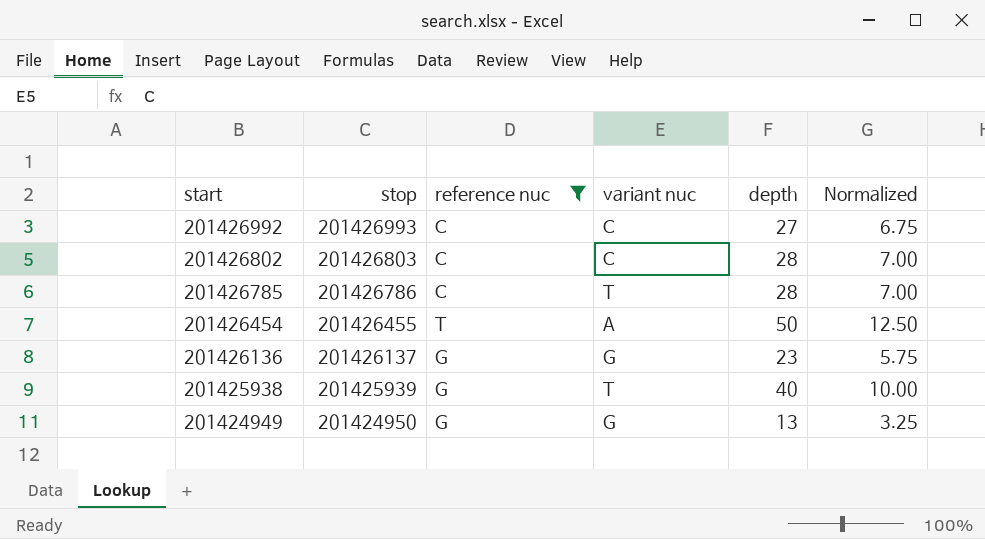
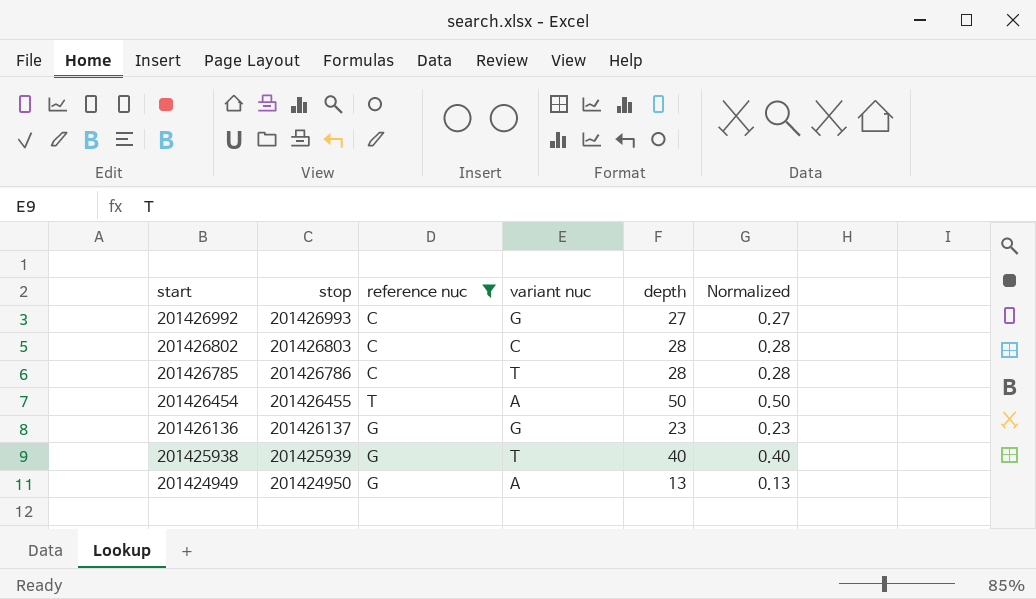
column Normalized | formula: [depth] * 0.25 -> [depth] * 0.01
201426992 | variant nuc: C -> G
201424949 | variant nuc: G -> A

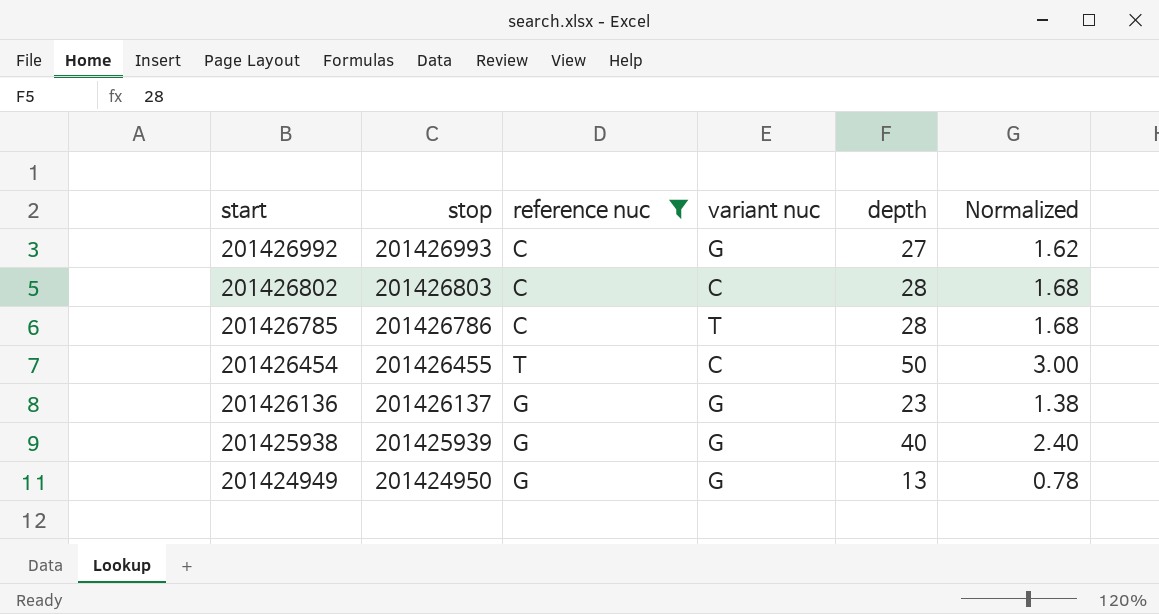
column Normalized | formula: [depth] * 0.01 -> [depth] * 0.06
201426454 | variant nuc: A -> C
201425938 | variant nuc: T -> G
201424949 | variant nuc: A -> G

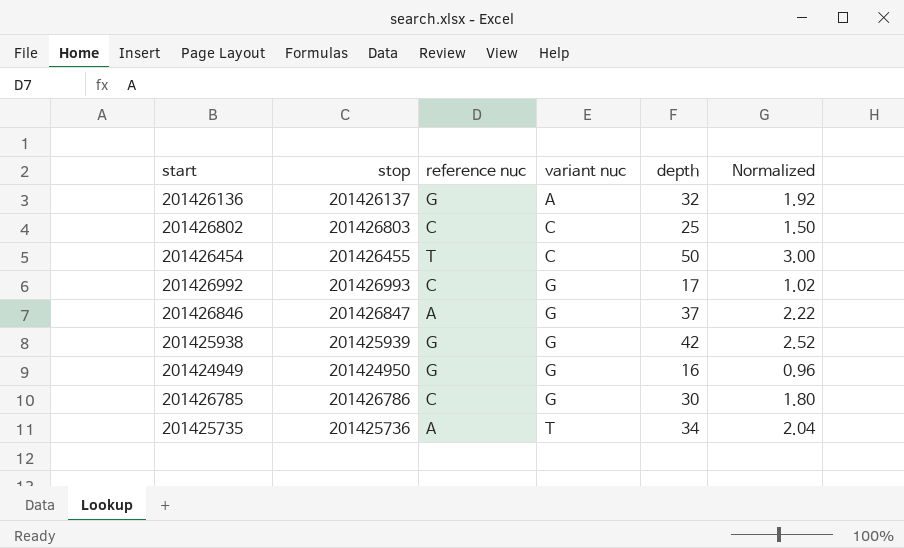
filter: reference nuc != A -> none
row order: start descending -> variant nuc ascending
201426136 | variant nuc: G -> A
201426136 | depth: 23 -> 32
201426136 | Normalized: 1.38 -> 1.92
201426802 | depth: 28 -> 25
201426802 | Normalized: 1.68 -> 1.50
201426992 | depth: 27 -> 17
201426992 | Normalized: 1.62 -> 1.02
201425938 | depth: 40 -> 42
201425938 | Normalized: 2.40 -> 2.52
201424949 | depth: 13 -> 16
201424949 | Normalized: 0.78 -> 0.96
201426785 | variant nuc: T -> G
201426785 | depth: 28 -> 30
201426785 | Normalized: 1.68 -> 1.80

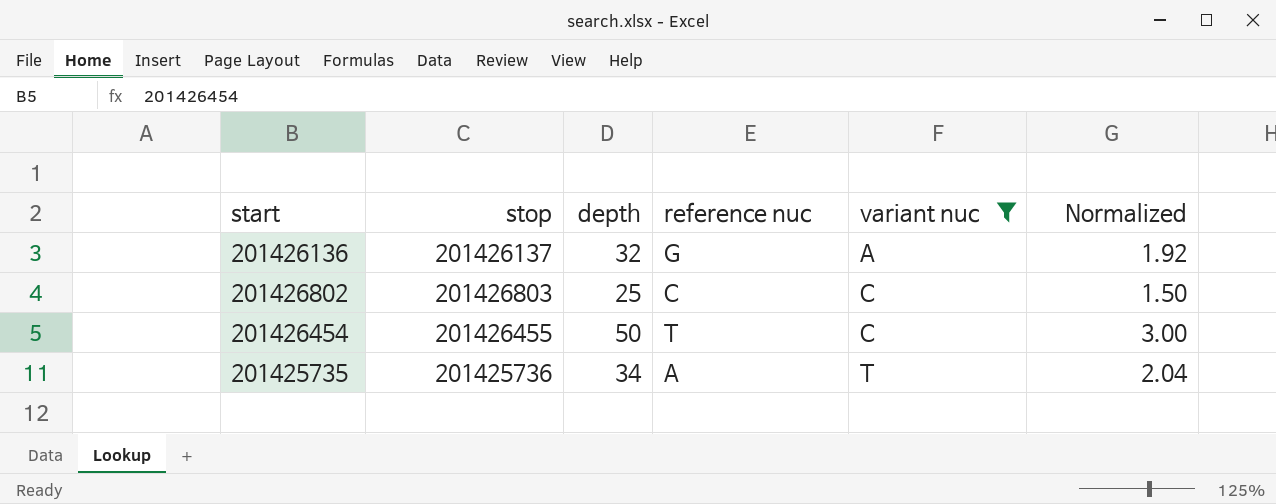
filter: none -> variant nuc != G
column depth | position: 5 -> 3

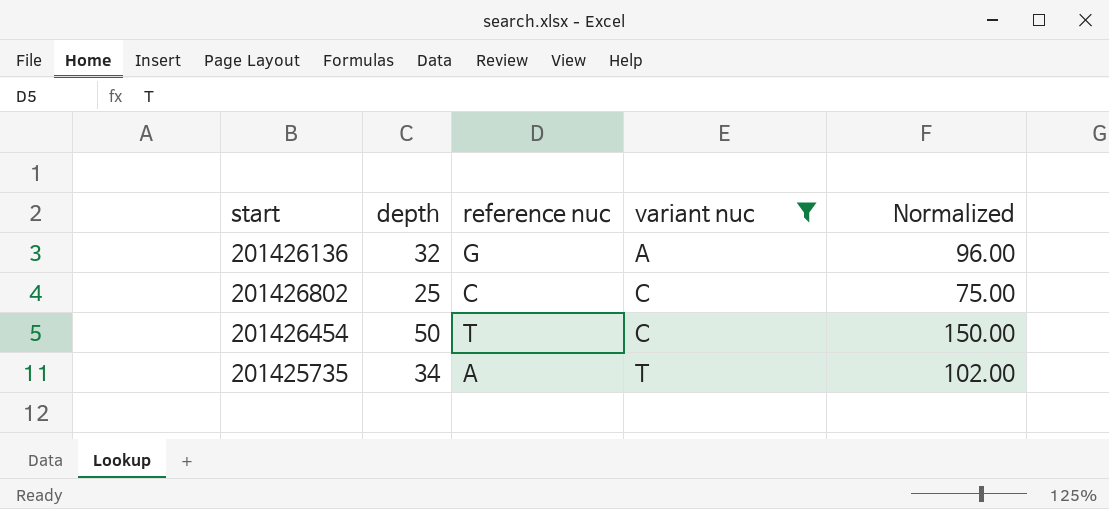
column stop | position: 2 -> none
column Normalized | formula: [depth] * 0.06 -> [depth] * 3

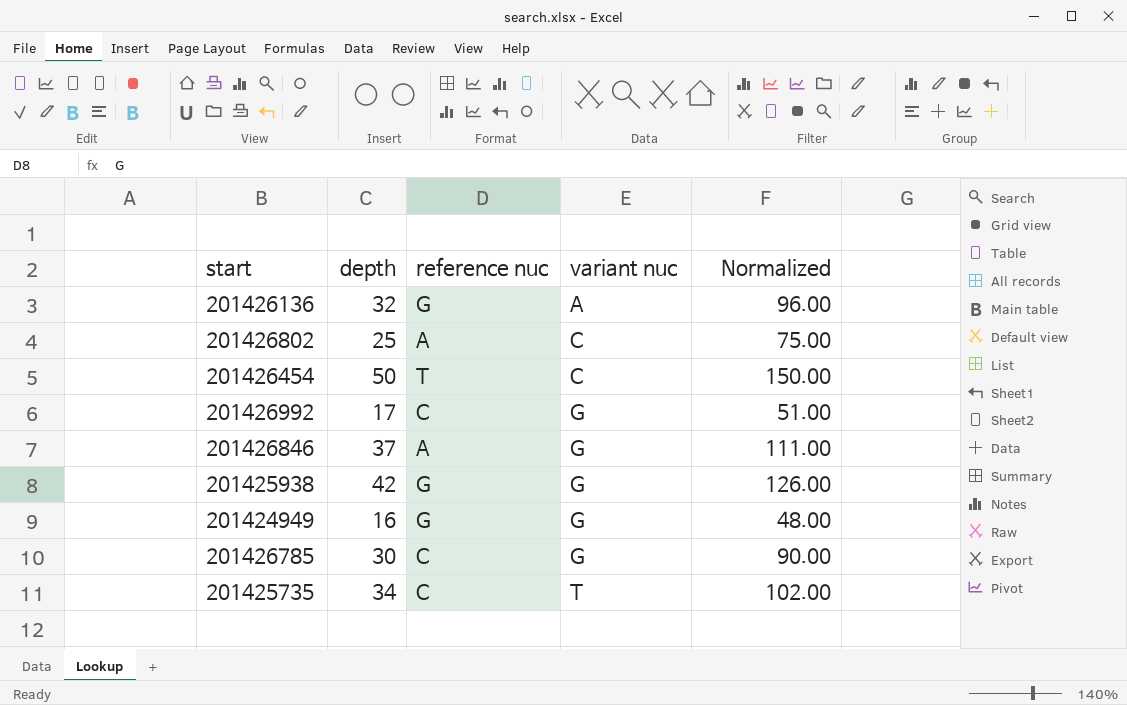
filter: variant nuc != G -> none
201426802 | reference nuc: C -> A
201425735 | reference nuc: A -> C

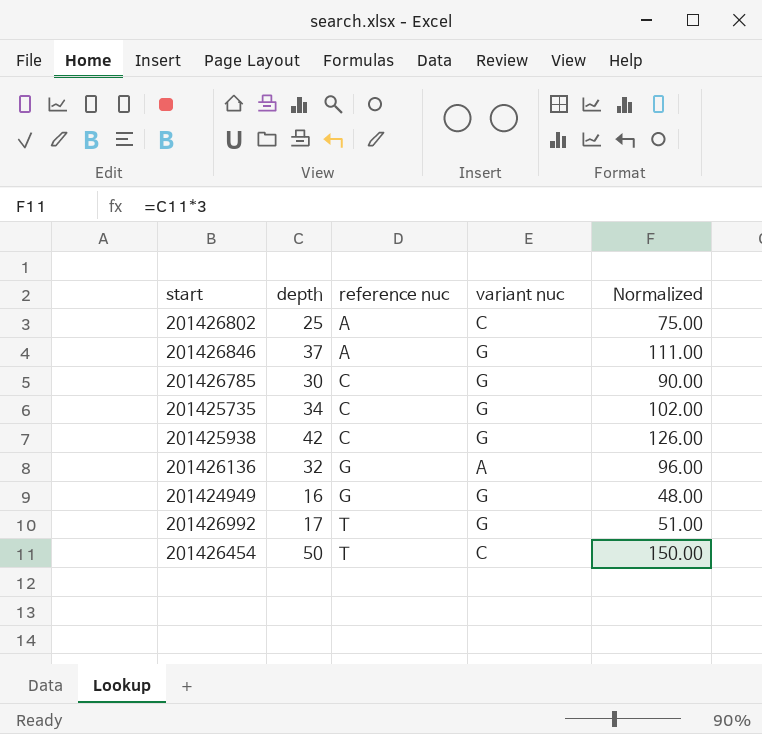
row order: variant nuc ascending -> reference nuc ascending
201425735 | variant nuc: T -> G
201425938 | reference nuc: G -> C
201426992 | reference nuc: C -> T

